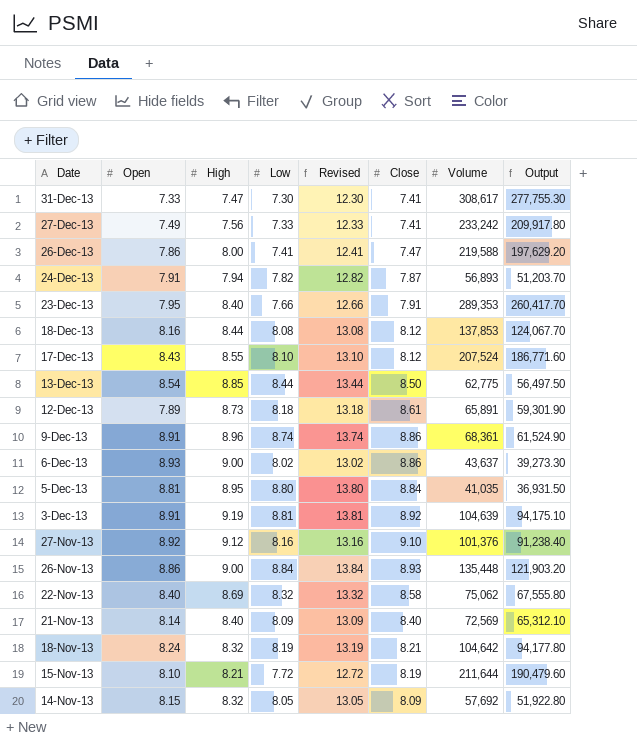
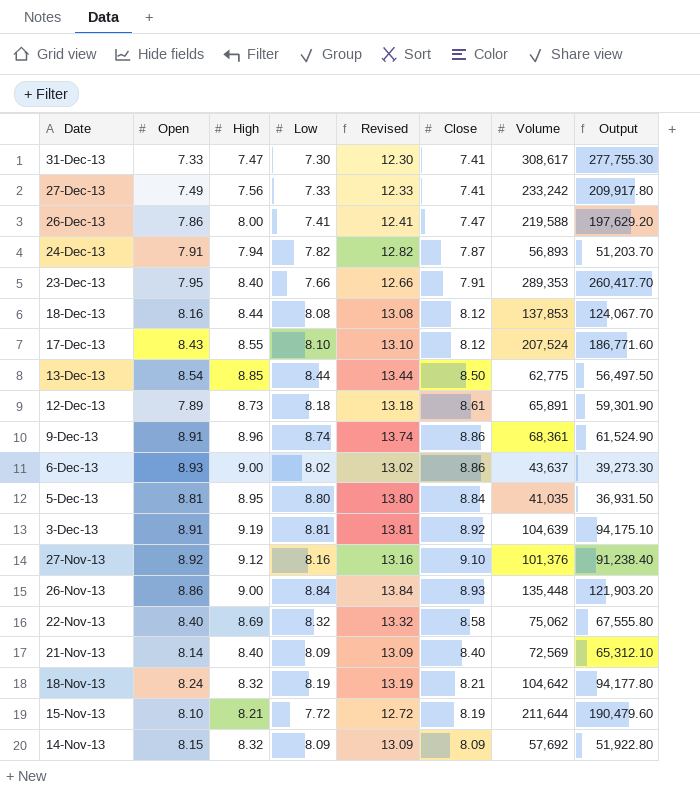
14-Nov-13 | Low: 8.05 -> 8.09
14-Nov-13 | Revised: 13.05 -> 13.09

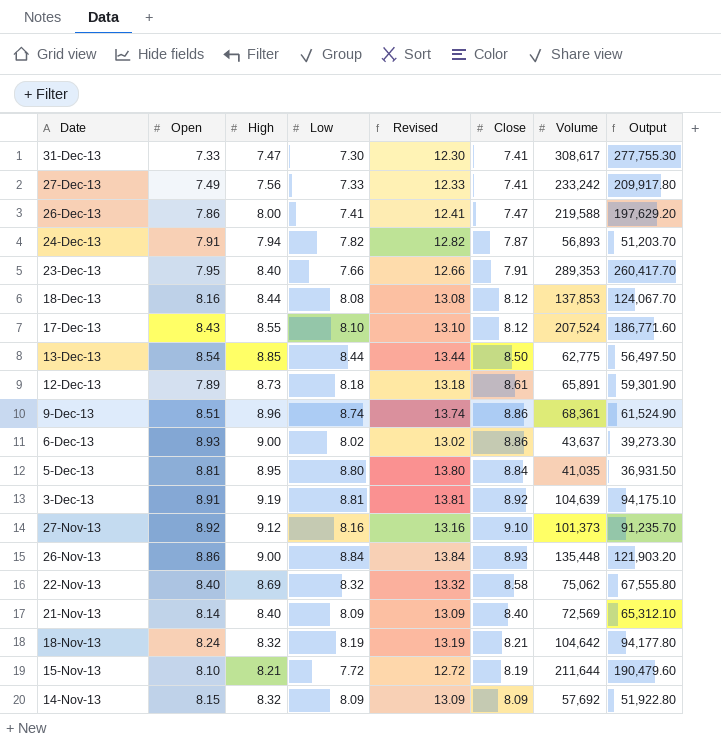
9-Dec-13 | Open: 8.91 -> 8.51
27-Nov-13 | Volume: 101,376 -> 101,373
27-Nov-13 | Output: 91,238.40 -> 91,235.70

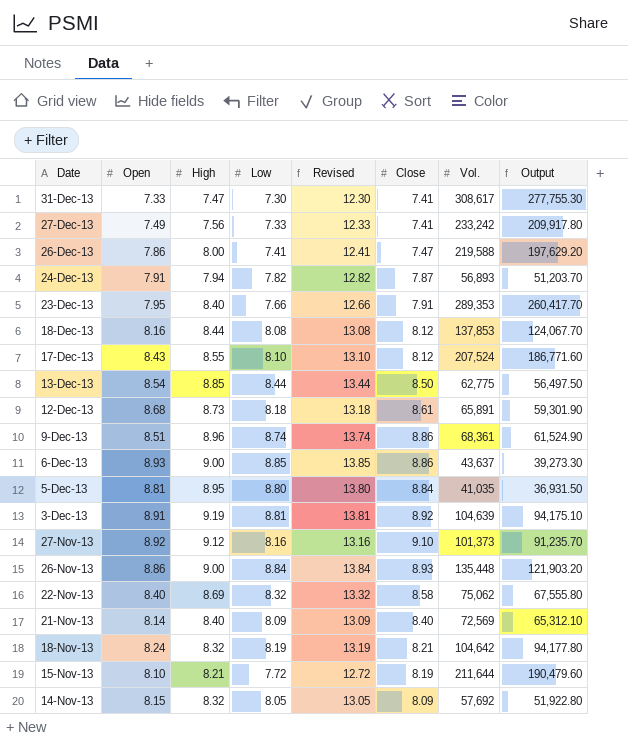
column name: Volume -> Vol.
12-Dec-13 | Open: 7.89 -> 8.68
6-Dec-13 | Low: 8.02 -> 8.85
6-Dec-13 | Revised: 13.02 -> 13.85
14-Nov-13 | Low: 8.09 -> 8.05
14-Nov-13 | Revised: 13.09 -> 13.05

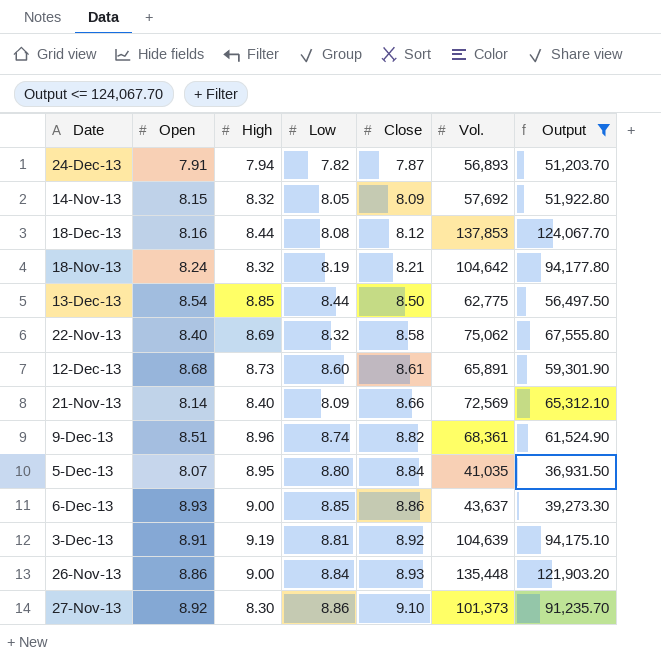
filter: none -> Output <= 124,067.70
row order: Date descending -> Close ascending
column Revised | formula: [Low] + 5 -> none
12-Dec-13 | Low: 8.18 -> 8.60
21-Nov-13 | Close: 8.40 -> 8.66
9-Dec-13 | Close: 8.86 -> 8.82
5-Dec-13 | Open: 8.81 -> 8.07
27-Nov-13 | High: 9.12 -> 8.30
27-Nov-13 | Low: 8.16 -> 8.86

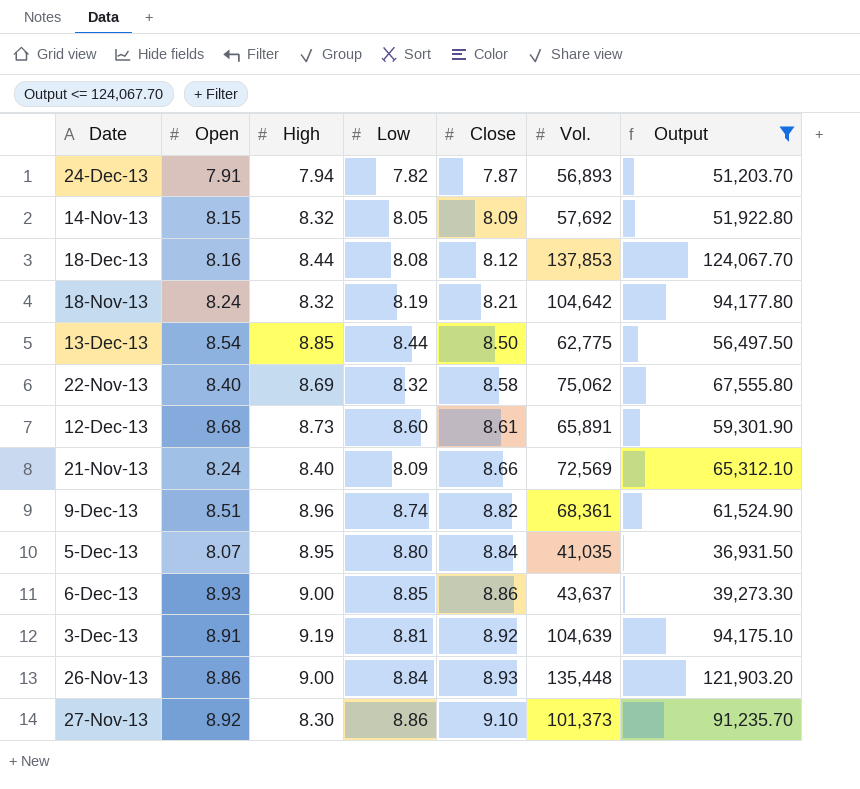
21-Nov-13 | Open: 8.14 -> 8.24

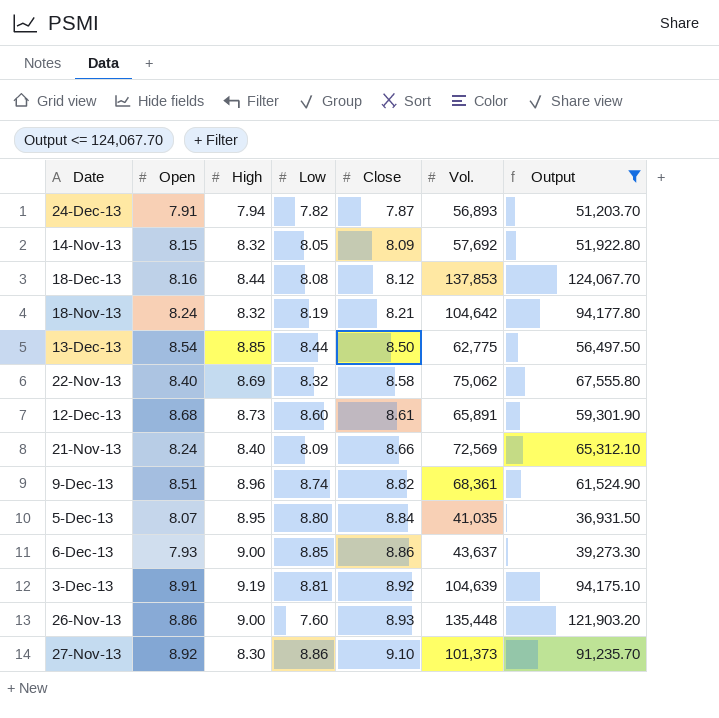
6-Dec-13 | Open: 8.93 -> 7.93
26-Nov-13 | Low: 8.84 -> 7.60

